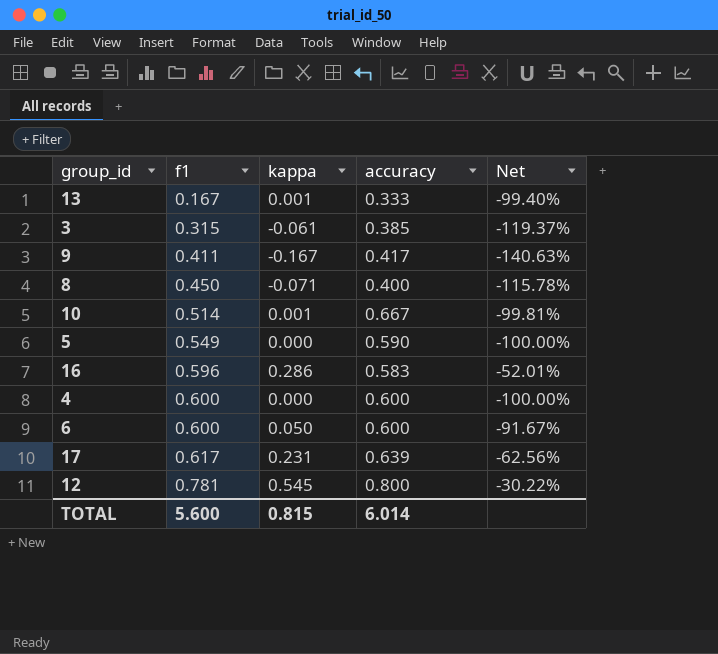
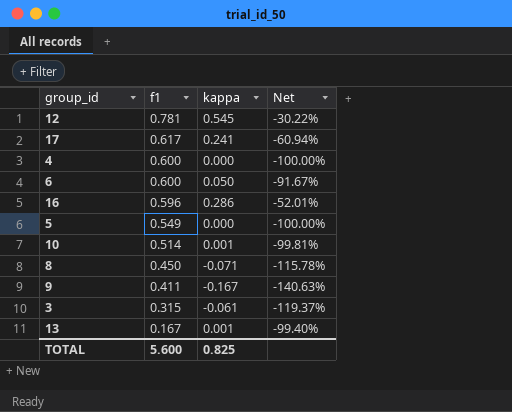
row order: f1 ascending -> f1 descending
column accuracy | position: 4 -> none
17 | kappa: 0.231 -> 0.241
17 | Net: -62.56% -> -60.94%
TOTAL | kappa: 0.815 -> 0.825

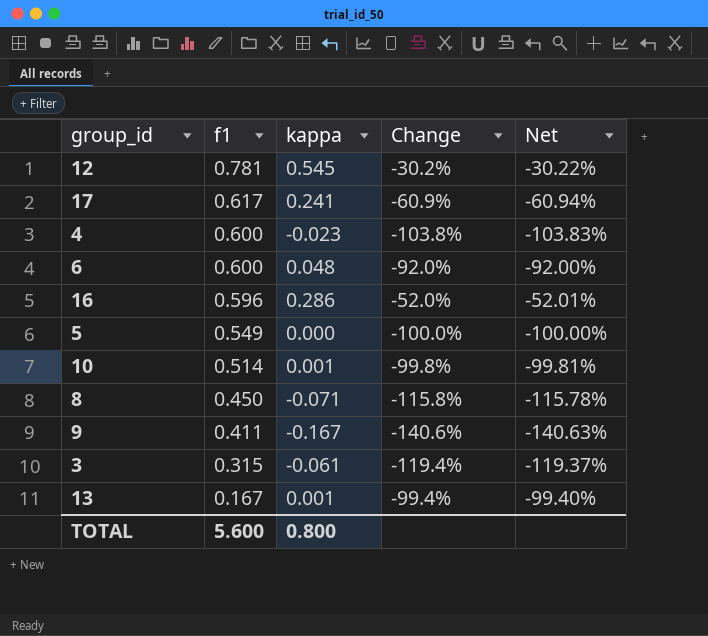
column Change | formula: none -> ([kappa] - [f1]) / [f1]
4 | kappa: 0.000 -> -0.023
4 | Net: -100.00% -> -103.83%
6 | kappa: 0.050 -> 0.048
6 | Net: -91.67% -> -92.00%
TOTAL | kappa: 0.825 -> 0.800

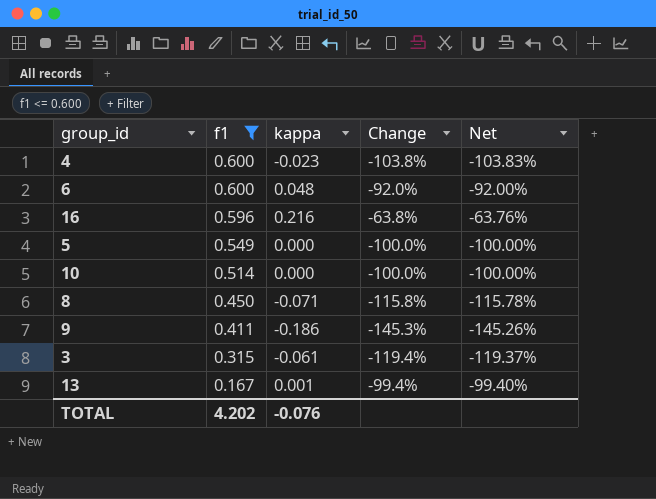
filter: none -> f1 <= 0.600
16 | kappa: 0.286 -> 0.216
16 | Change: -52.0% -> -63.8%
16 | Net: -52.01% -> -63.76%
10 | kappa: 0.001 -> 0.000
10 | Change: -99.8% -> -100.0%
10 | Net: -99.81% -> -100.00%
9 | kappa: -0.167 -> -0.186
9 | Change: -140.6% -> -145.3%
9 | Net: -140.63% -> -145.26%
TOTAL | f1: 5.600 -> 4.202
TOTAL | kappa: 0.800 -> -0.076

